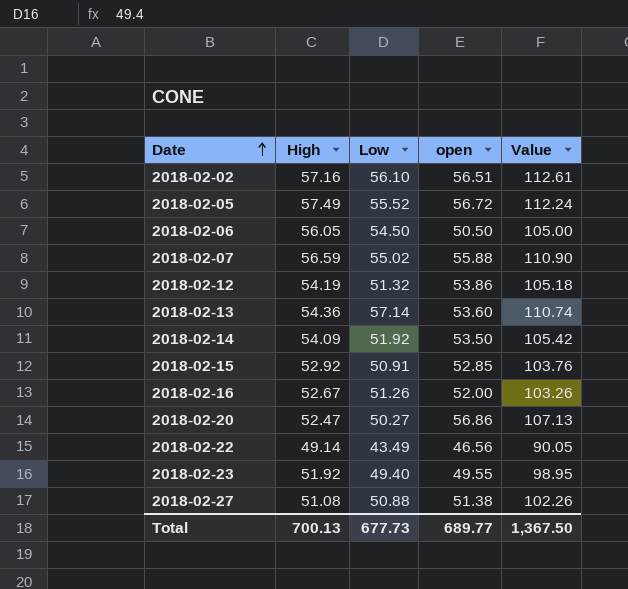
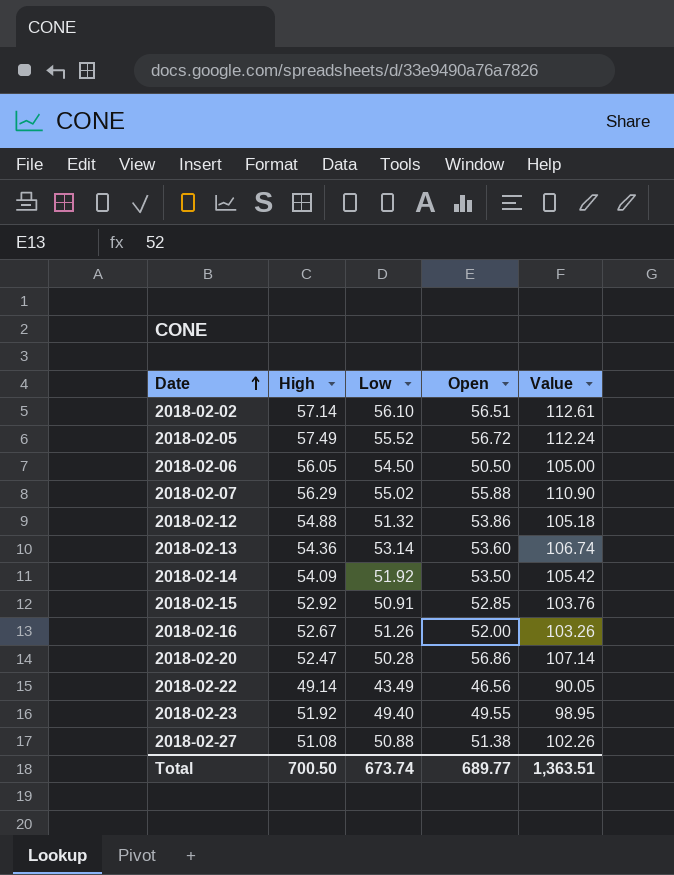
column name: open -> Open
2018-02-02 | High: 57.16 -> 57.14
2018-02-07 | High: 56.59 -> 56.29
2018-02-12 | High: 54.19 -> 54.88
2018-02-13 | Low: 57.14 -> 53.14
2018-02-13 | Value: 110.74 -> 106.74
2018-02-20 | Low: 50.27 -> 50.28
2018-02-20 | Value: 107.13 -> 107.14
Total | High: 700.13 -> 700.50
Total | Low: 677.73 -> 673.74
Total | Value: 1,367.50 -> 1,363.51

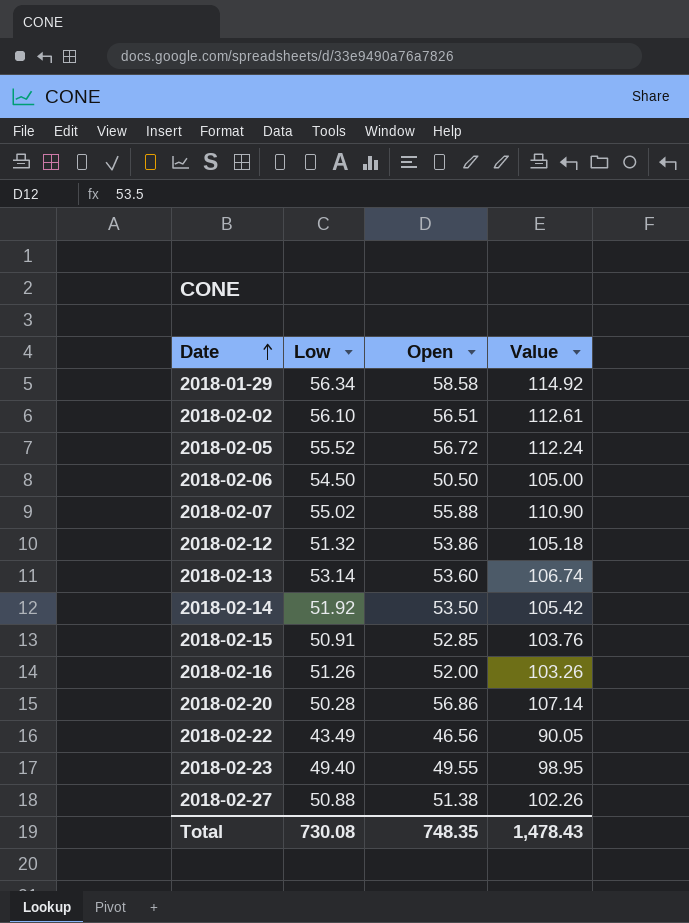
column High | position: 2 -> none
row 2018-01-29: none -> 56.34 | 58.58 | 114.92
Total | Low: 673.74 -> 730.08
Total | Open: 689.77 -> 748.35
Total | Value: 1,363.51 -> 1,478.43

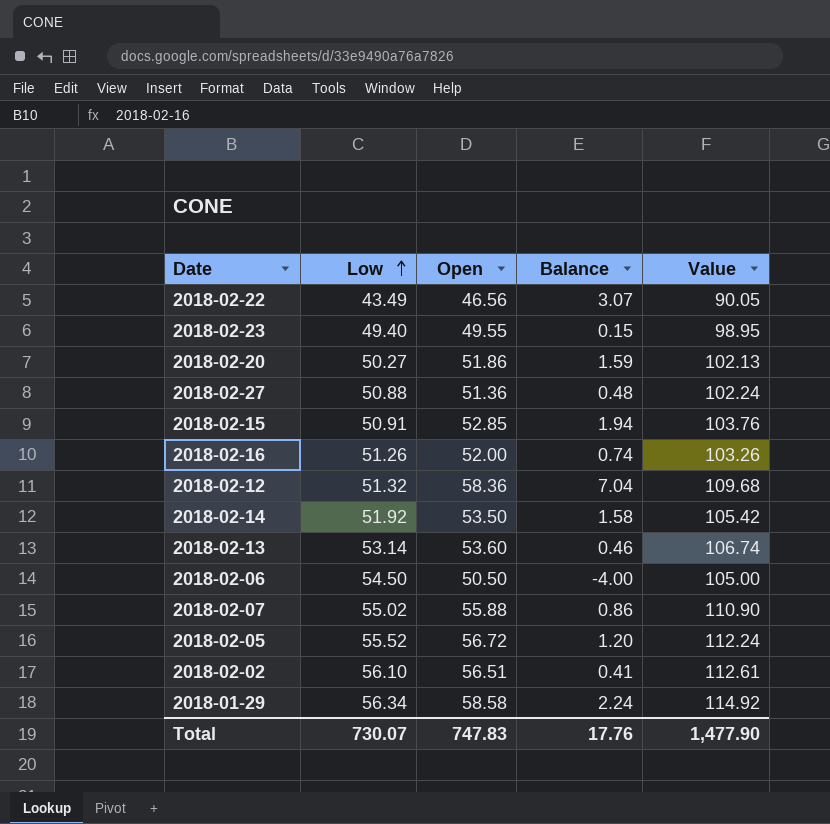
row order: Date ascending -> Low ascending
column Balance | formula: none -> [Open] - [Low]
2018-02-20 | Low: 50.28 -> 50.27
2018-02-20 | Open: 56.86 -> 51.86
2018-02-20 | Value: 107.14 -> 102.13
2018-02-27 | Open: 51.38 -> 51.36
2018-02-27 | Value: 102.26 -> 102.24
2018-02-12 | Open: 53.86 -> 58.36
2018-02-12 | Value: 105.18 -> 109.68
Total | Low: 730.08 -> 730.07
Total | Open: 748.35 -> 747.83
Total | Value: 1,478.43 -> 1,477.90

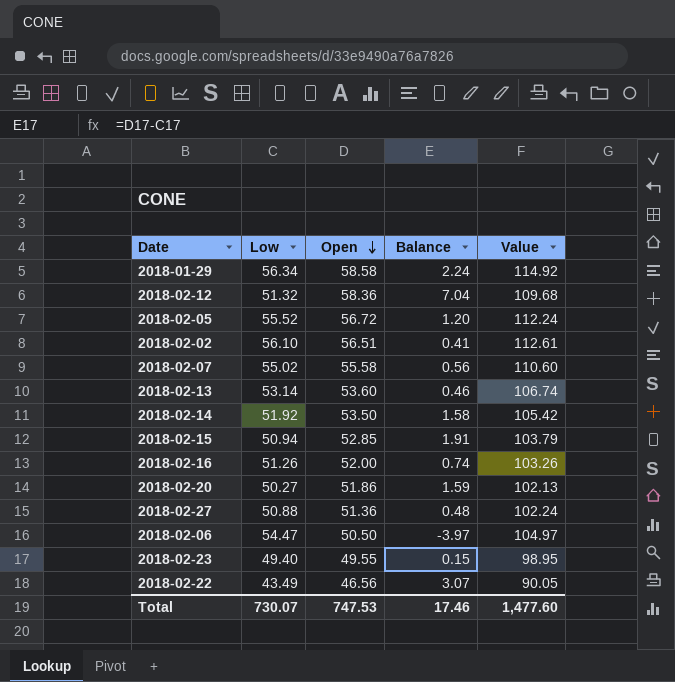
row order: Low ascending -> Open descending
2018-02-07 | Open: 55.88 -> 55.58
2018-02-07 | Balance: 0.86 -> 0.56
2018-02-07 | Value: 110.90 -> 110.60
2018-02-15 | Low: 50.91 -> 50.94
2018-02-15 | Balance: 1.94 -> 1.91
2018-02-15 | Value: 103.76 -> 103.79
2018-02-06 | Low: 54.50 -> 54.47
2018-02-06 | Balance: -4.00 -> -3.97
2018-02-06 | Value: 105.00 -> 104.97
Total | Open: 747.83 -> 747.53
Total | Balance: 17.76 -> 17.46
Total | Value: 1,477.90 -> 1,477.60

